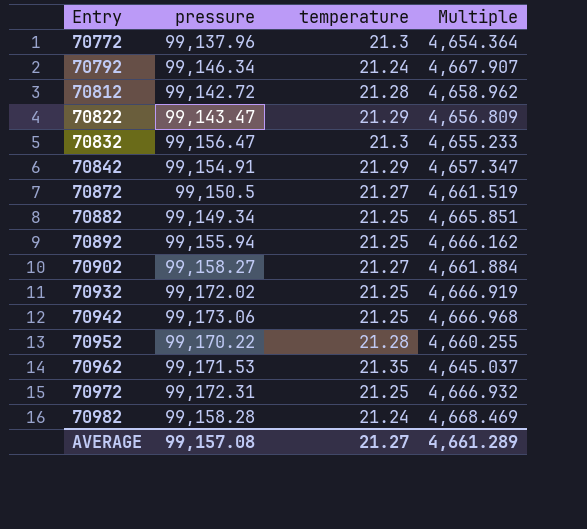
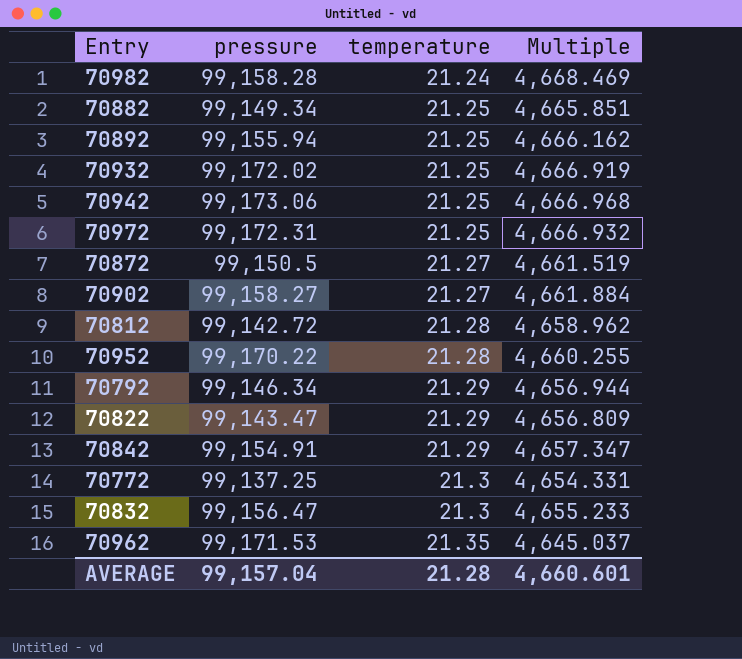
row order: Entry ascending -> temperature ascending
70792 | temperature: 21.24 -> 21.29
70792 | Multiple: 4,667.907 -> 4,656.944
70772 | pressure: 99,137.96 -> 99,137.25
70772 | Multiple: 4,654.364 -> 4,654.331
AVERAGE | pressure: 99,157.08 -> 99,157.04
AVERAGE | temperature: 21.27 -> 21.28
AVERAGE | Multiple: 4,661.289 -> 4,660.601

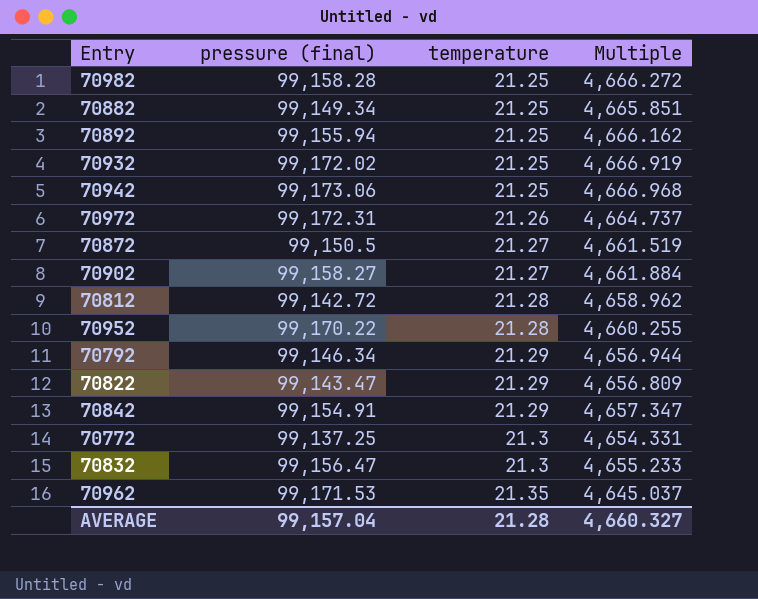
column name: pressure -> pressure (final)
70982 | temperature: 21.24 -> 21.25
70982 | Multiple: 4,668.469 -> 4,666.272
70972 | temperature: 21.25 -> 21.26
70972 | Multiple: 4,666.932 -> 4,664.737
AVERAGE | Multiple: 4,660.601 -> 4,660.327

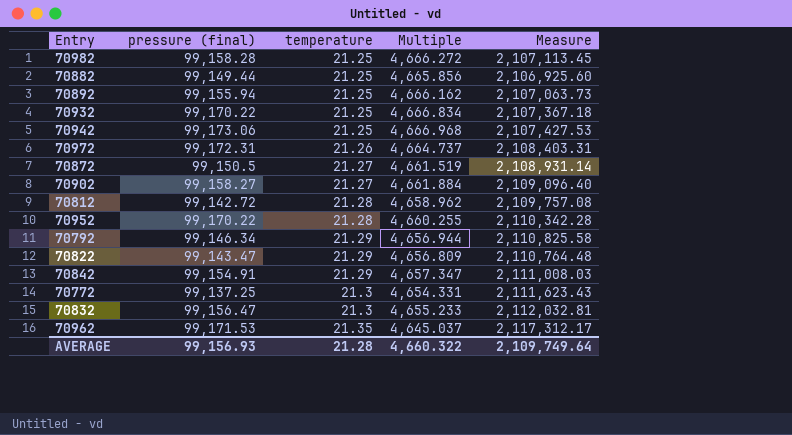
column Measure | formula: none -> [pressure (final)] * [temperature]
70882 | pressure (final): 99,149.34 -> 99,149.44
70882 | Multiple: 4,665.851 -> 4,665.856
70932 | pressure (final): 99,172.02 -> 99,170.22
70932 | Multiple: 4,666.919 -> 4,666.834
AVERAGE | pressure (final): 99,157.04 -> 99,156.93
AVERAGE | Multiple: 4,660.327 -> 4,660.322

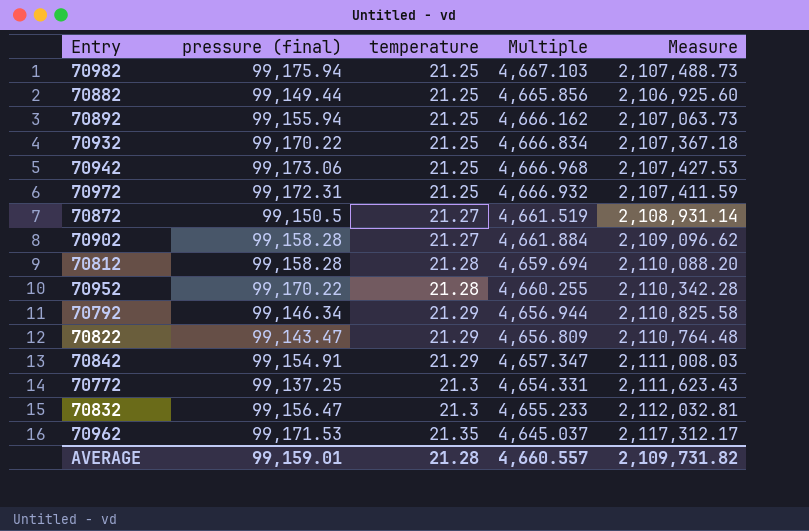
70982 | pressure (final): 99,158.28 -> 99,175.94
70982 | Multiple: 4,666.272 -> 4,667.103
70982 | Measure: 2,107,113.45 -> 2,107,488.73
70972 | temperature: 21.26 -> 21.25
70972 | Multiple: 4,664.737 -> 4,666.932
70972 | Measure: 2,108,403.31 -> 2,107,411.59
70902 | pressure (final): 99,158.27 -> 99,158.28
70902 | Measure: 2,109,096.40 -> 2,109,096.62
70812 | pressure (final): 99,142.72 -> 99,158.28
70812 | Multiple: 4,658.962 -> 4,659.694
70812 | Measure: 2,109,757.08 -> 2,110,088.20
AVERAGE | pressure (final): 99,156.93 -> 99,159.01
AVERAGE | Multiple: 4,660.322 -> 4,660.557
AVERAGE | Measure: 2,109,749.64 -> 2,109,731.82

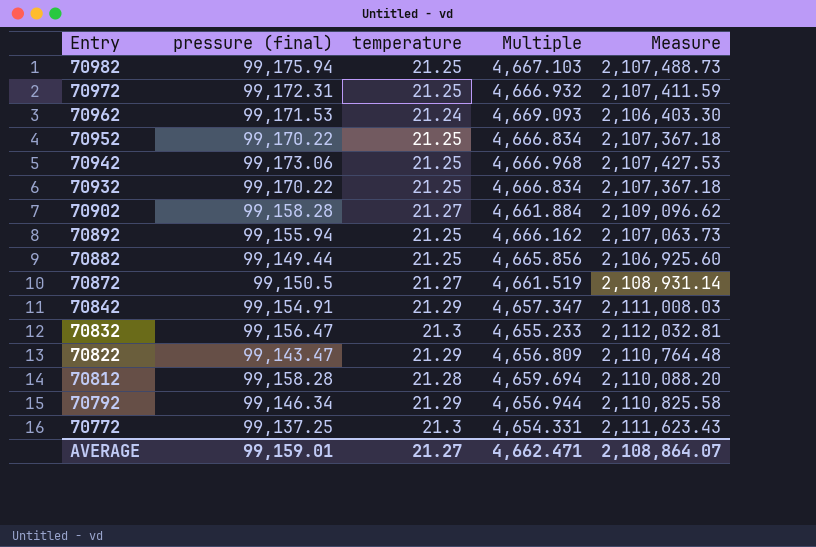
row order: temperature ascending -> Entry descending
70962 | temperature: 21.35 -> 21.24
70962 | Multiple: 4,645.037 -> 4,669.093
70962 | Measure: 2,117,312.17 -> 2,106,403.30
70952 | temperature: 21.28 -> 21.25
70952 | Multiple: 4,660.255 -> 4,666.834
70952 | Measure: 2,110,342.28 -> 2,107,367.18
AVERAGE | temperature: 21.28 -> 21.27
AVERAGE | Multiple: 4,660.557 -> 4,662.471
AVERAGE | Measure: 2,109,731.82 -> 2,108,864.07

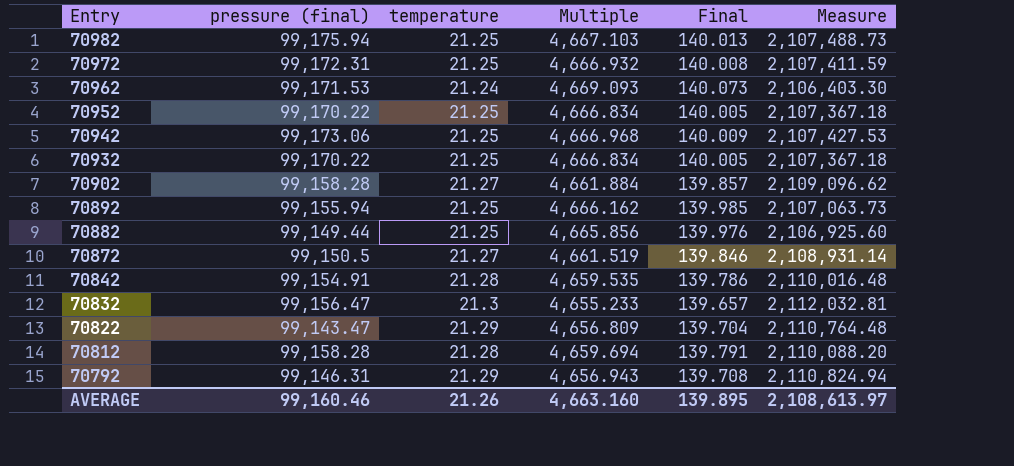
column Final | formula: none -> [Multiple] * 0.03
row 70772: 99,137.25 | 21.3 | 4,654.331 | 2,111,623.43 -> none
70842 | temperature: 21.29 -> 21.28
70842 | Multiple: 4,657.347 -> 4,659.535
70842 | Measure: 2,111,008.03 -> 2,110,016.48
70792 | pressure (final): 99,146.34 -> 99,146.31
70792 | Multiple: 4,656.944 -> 4,656.943
70792 | Measure: 2,110,825.58 -> 2,110,824.94
AVERAGE | pressure (final): 99,159.01 -> 99,160.46
AVERAGE | temperature: 21.27 -> 21.26
AVERAGE | Multiple: 4,662.471 -> 4,663.160
AVERAGE | Measure: 2,108,864.07 -> 2,108,613.97

